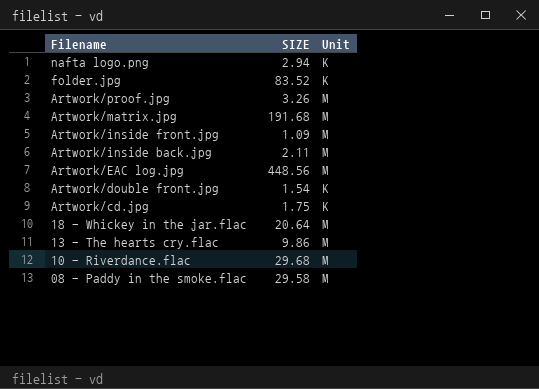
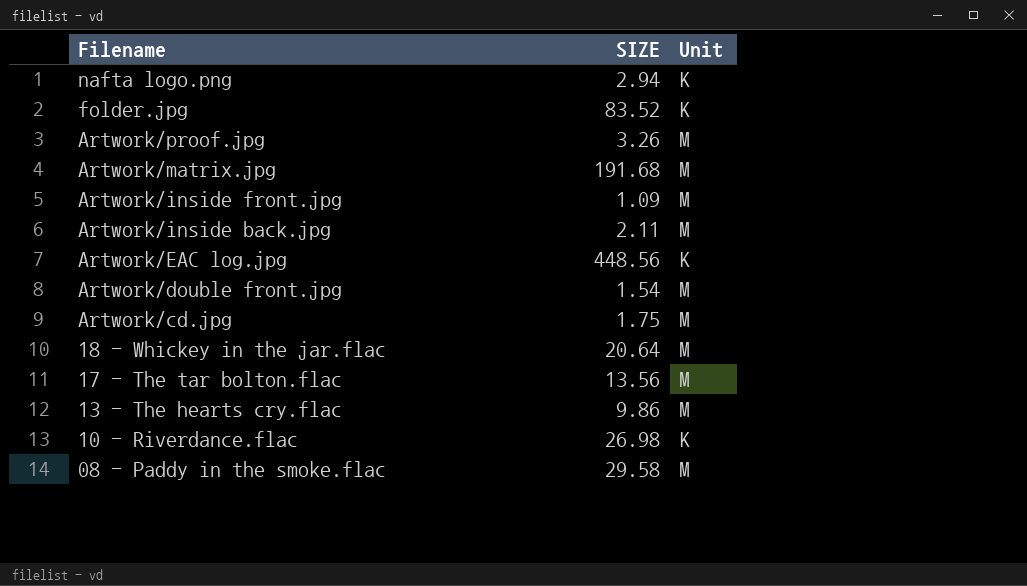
Artwork/EAC log.jpg | Unit: M -> K
Artwork/double front.jpg | Unit: K -> M
Artwork/cd.jpg | Unit: K -> M
row 17 - The tar bolton.flac: none -> 13.56 | M
10 - Riverdance.flac | SIZE: 29.68 -> 26.98
10 - Riverdance.flac | Unit: M -> K

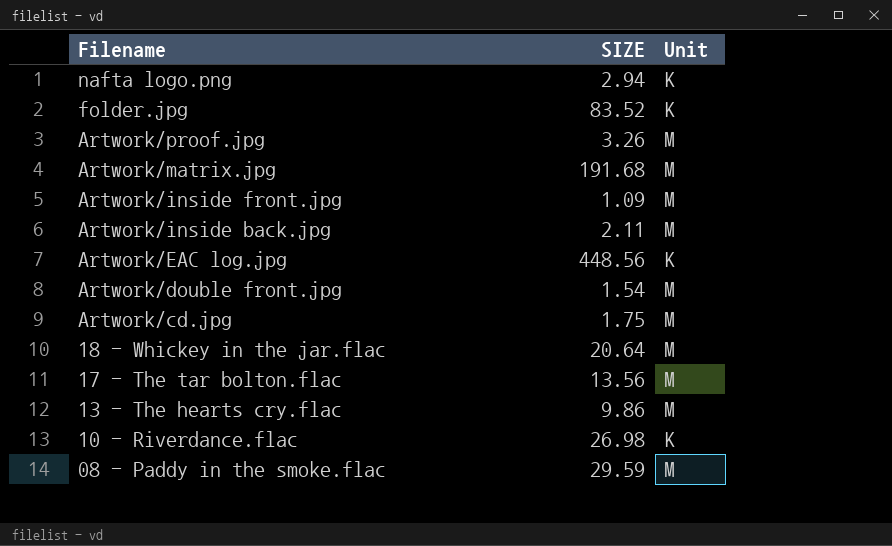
08 - Paddy in the smoke.flac | SIZE: 29.58 -> 29.59

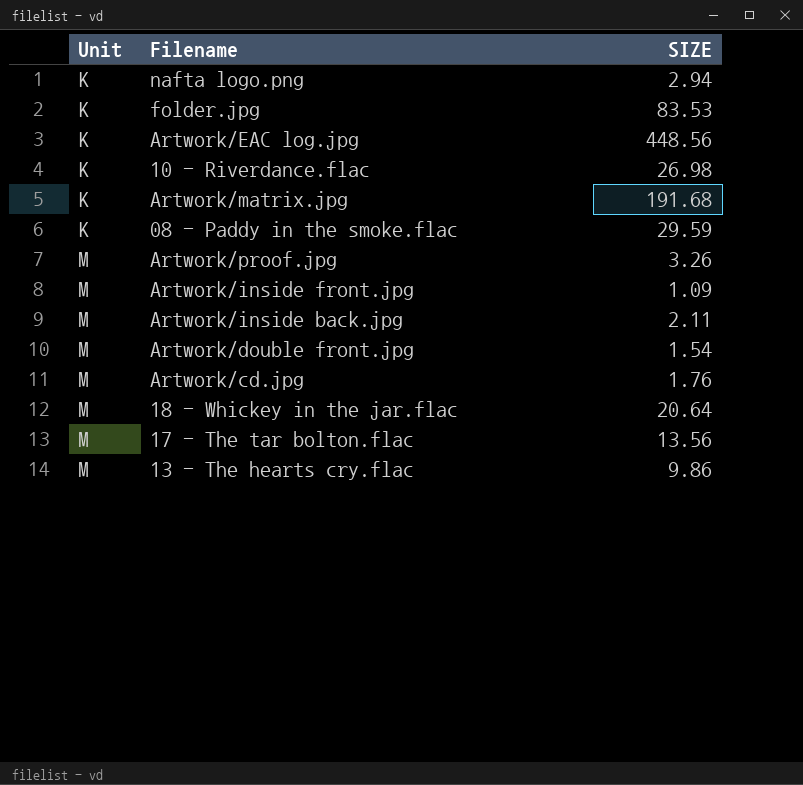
row order: Filename descending -> Unit ascending
column Unit | position: 3 -> 1
folder.jpg | SIZE: 83.52 -> 83.53
Artwork/matrix.jpg | Unit: M -> K
08 - Paddy in the smoke.flac | Unit: M -> K
Artwork/cd.jpg | SIZE: 1.75 -> 1.76

